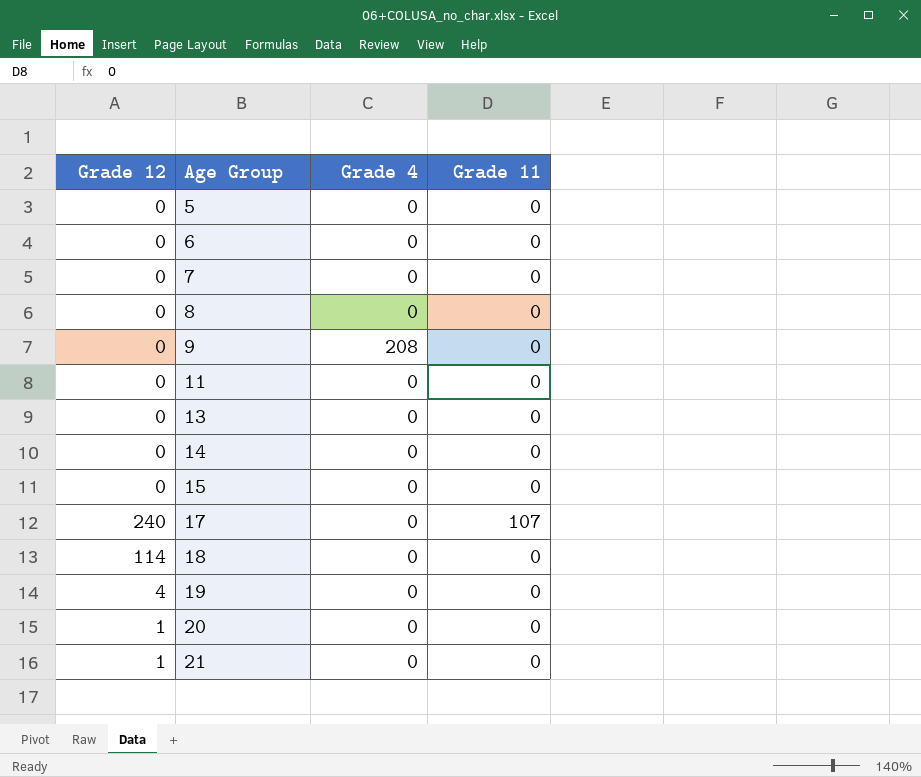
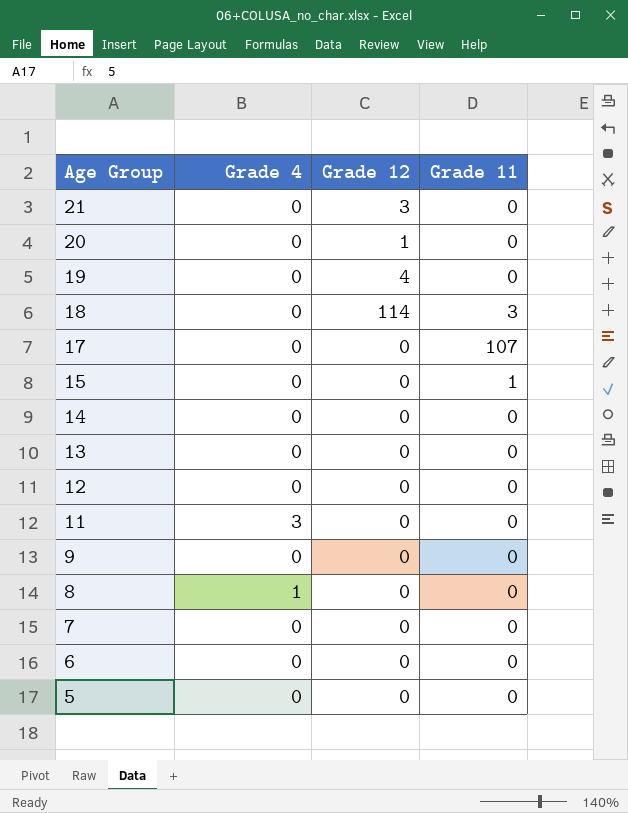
row order: Age Group ascending -> Age Group descending
column Grade 12 | position: 1 -> 3
21 | Grade 12: 1 -> 3
18 | Grade 11: 0 -> 3
17 | Grade 12: 240 -> 0
15 | Grade 11: 0 -> 1
row 12: none -> 0 | 0 | 0
11 | Grade 4: 0 -> 3
9 | Grade 4: 208 -> 0
8 | Grade 4: 0 -> 1

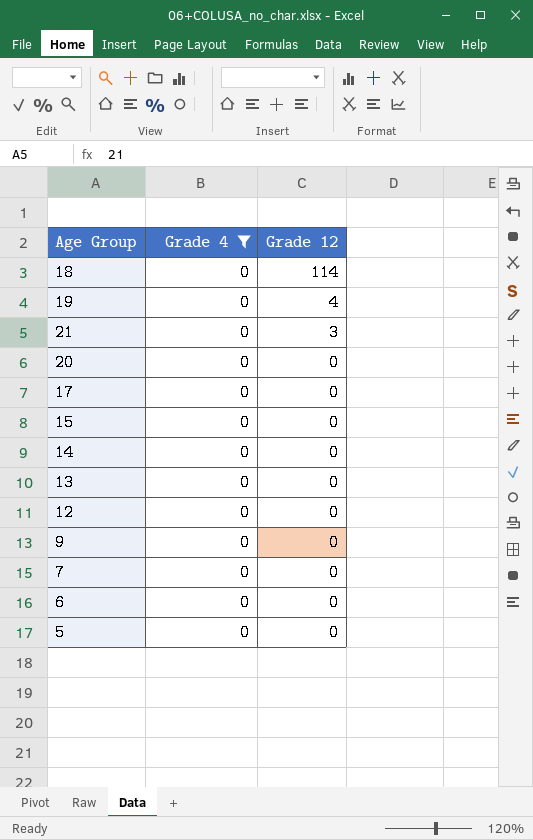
filter: none -> Grade 4 = 0
row order: Age Group descending -> Grade 12 descending
column Grade 11 | position: 4 -> none
20 | Grade 12: 1 -> 0

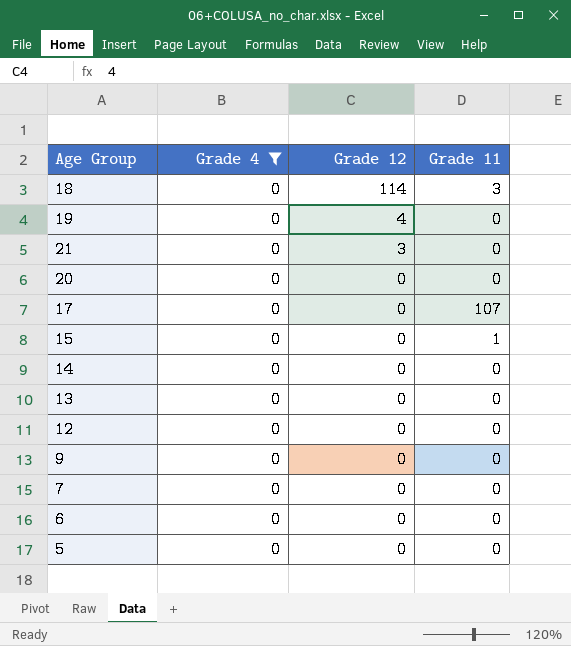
column Grade 11 | position: none -> 4

